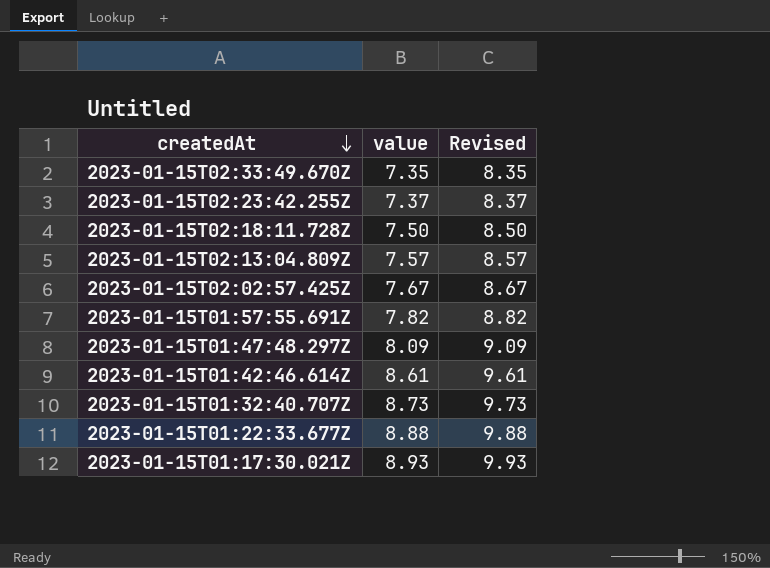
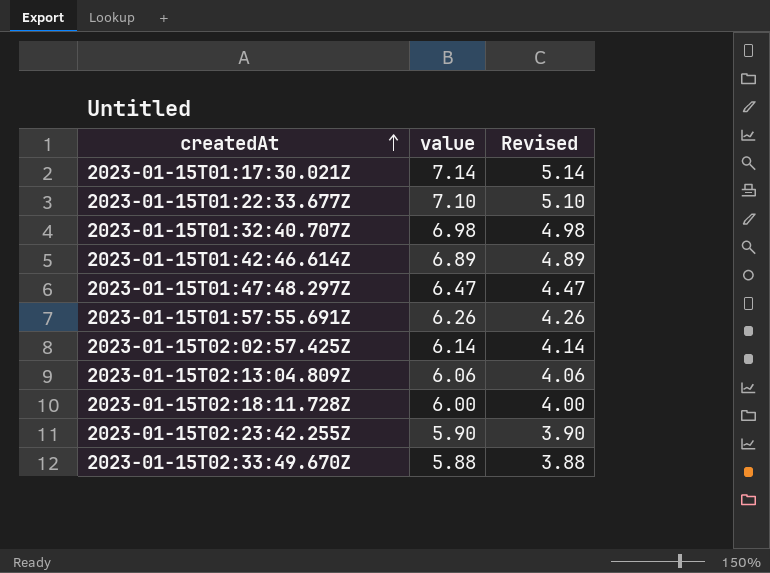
row order: createdAt descending -> createdAt ascending
column Revised | formula: [value] + 1 -> [value] - 2
2023-01-15T01:17:30.021Z | value: 8.93 -> 7.14
2023-01-15T01:22:33.677Z | value: 8.88 -> 7.10
2023-01-15T01:32:40.707Z | value: 8.73 -> 6.98
2023-01-15T01:42:46.614Z | value: 8.61 -> 6.89
2023-01-15T01:47:48.297Z | value: 8.09 -> 6.47
2023-01-15T01:57:55.691Z | value: 7.82 -> 6.26
2023-01-15T02:02:57.425Z | value: 7.67 -> 6.14
2023-01-15T02:13:04.809Z | value: 7.57 -> 6.06
2023-01-15T02:18:11.728Z | value: 7.50 -> 6.00
2023-01-15T02:23:42.255Z | value: 7.37 -> 5.90
2023-01-15T02:33:49.670Z | value: 7.35 -> 5.88

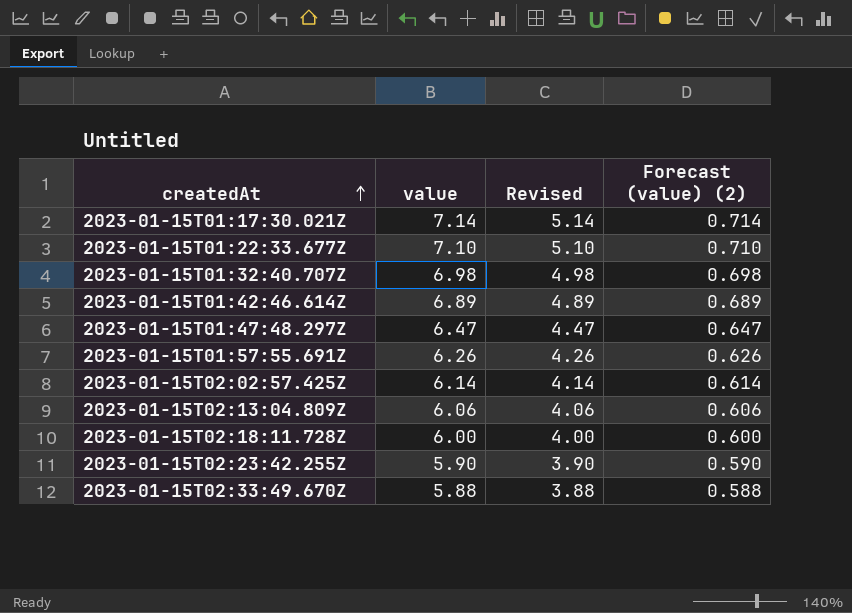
column Forecast (value) (2) | formula: none -> [value] * 0.1

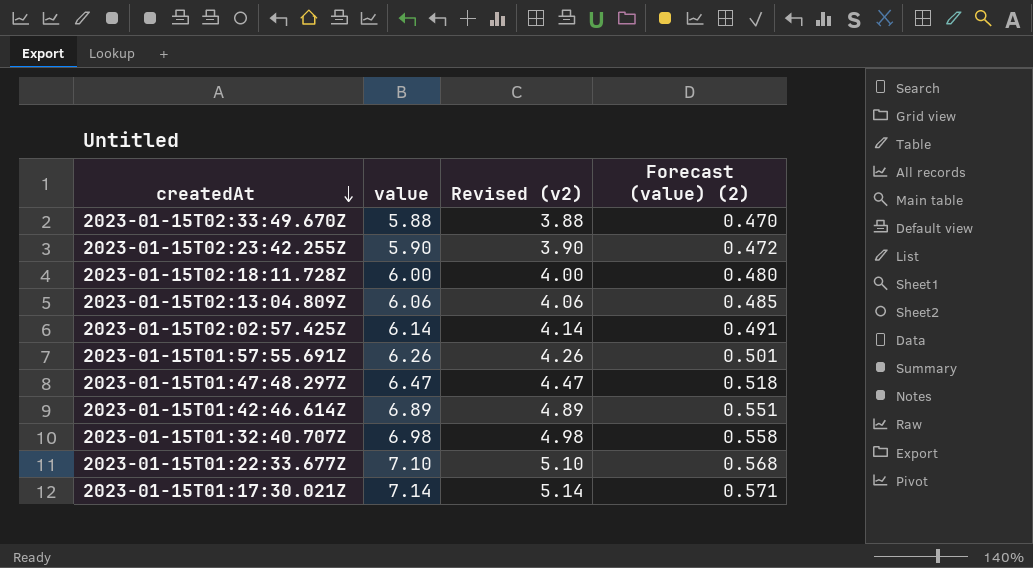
row order: createdAt ascending -> createdAt descending
column name: Revised -> Revised (v2)
column Forecast (value) (2) | formula: [value] * 0.1 -> [value] * 0.08

